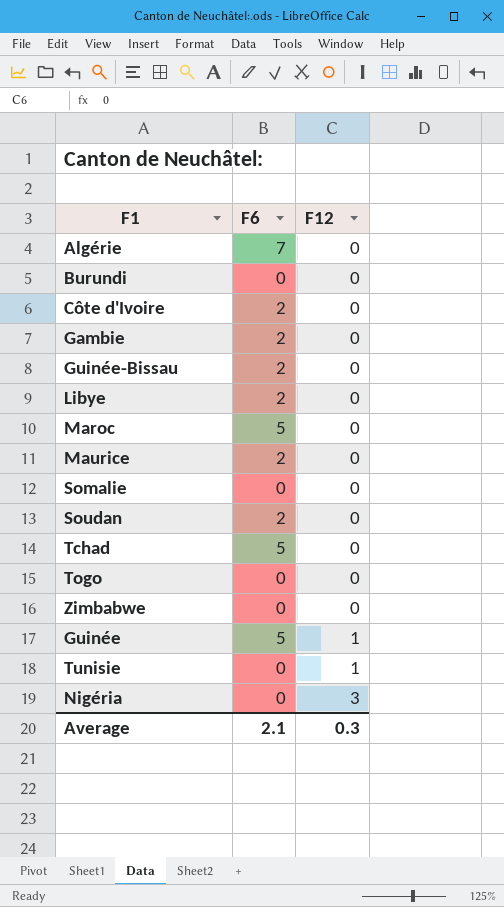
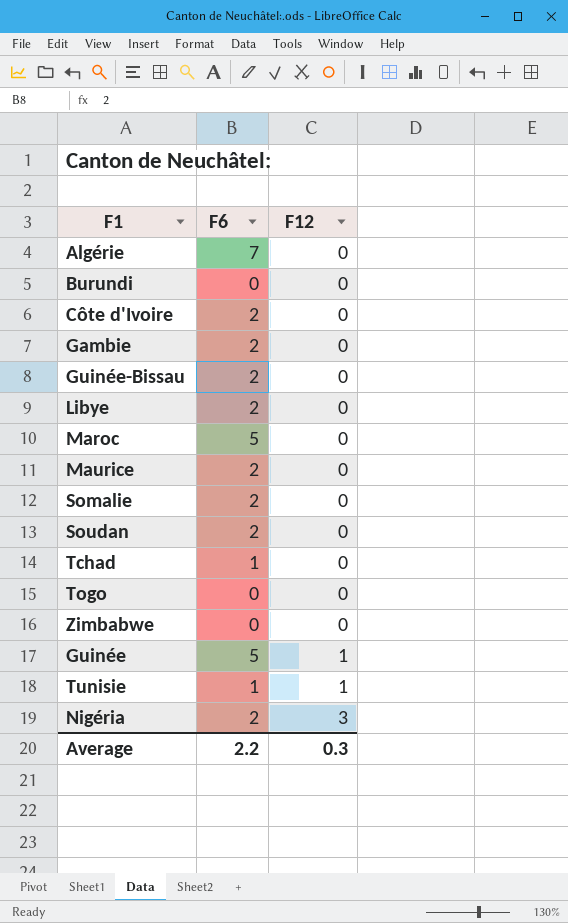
Somalie | F6: 0 -> 2
Tchad | F6: 5 -> 1
Tunisie | F6: 0 -> 1
Nigéria | F6: 0 -> 2
Average | F6: 2.1 -> 2.2

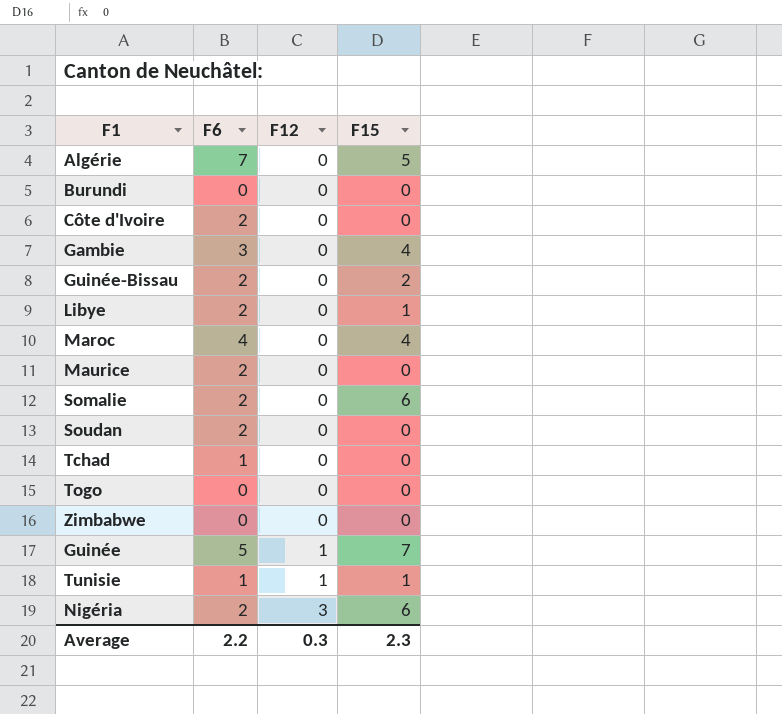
column F15 | position: none -> 4
Gambie | F6: 2 -> 3
Maroc | F6: 5 -> 4

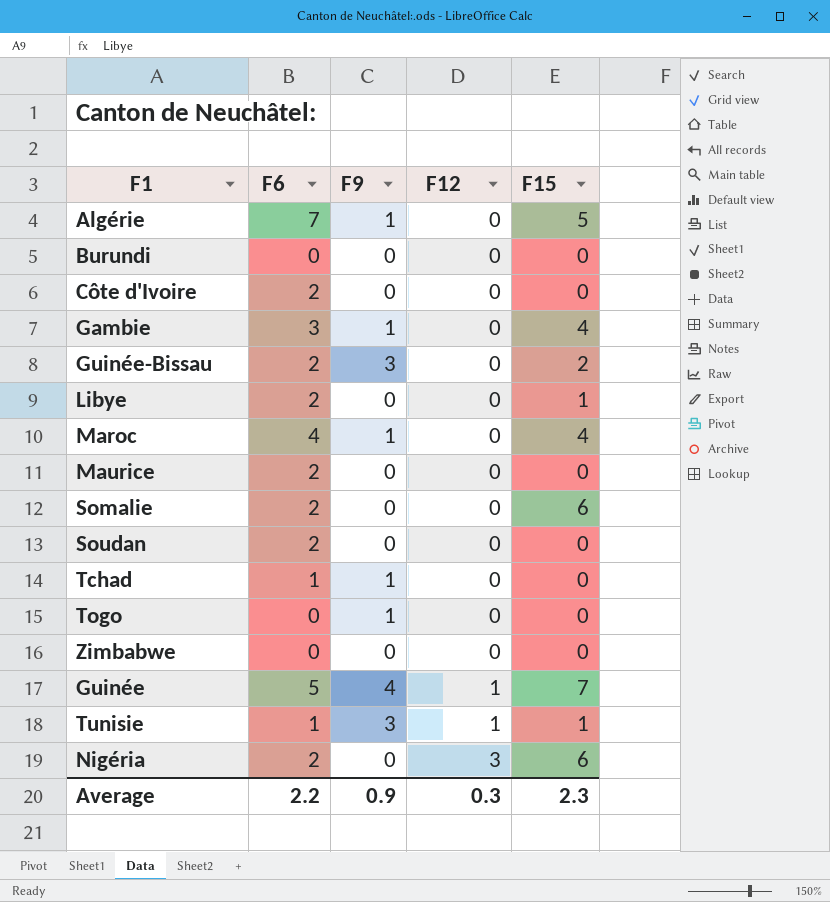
column F9 | position: none -> 3

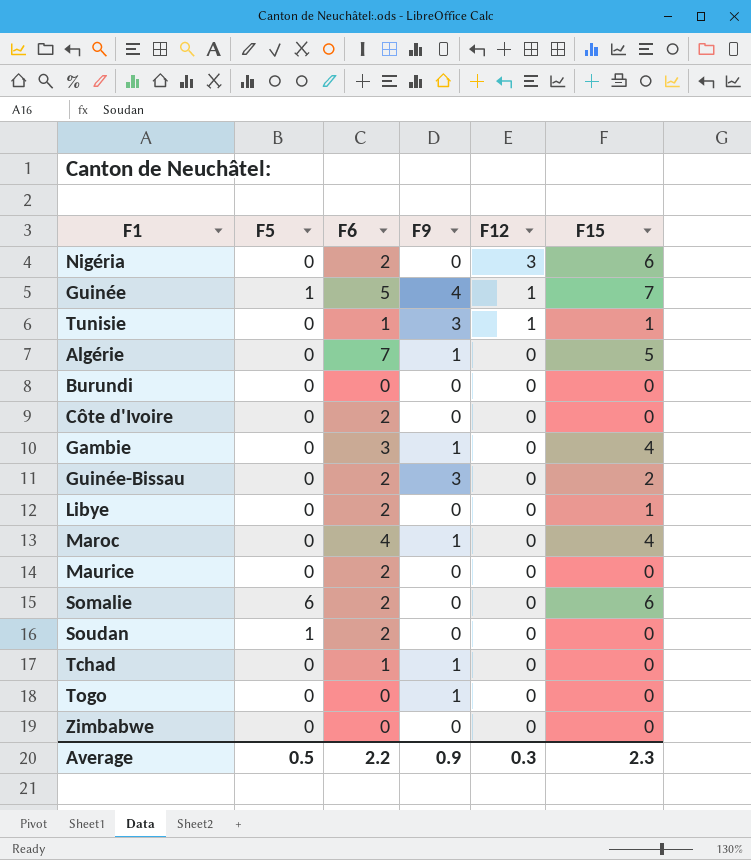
row order: F12 ascending -> F12 descending
column F5 | position: none -> 2

